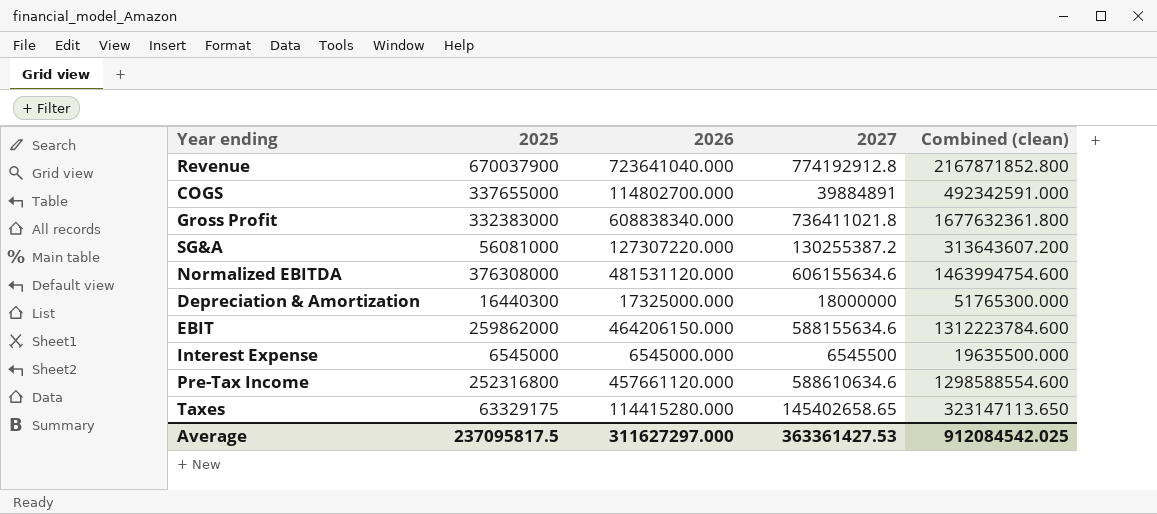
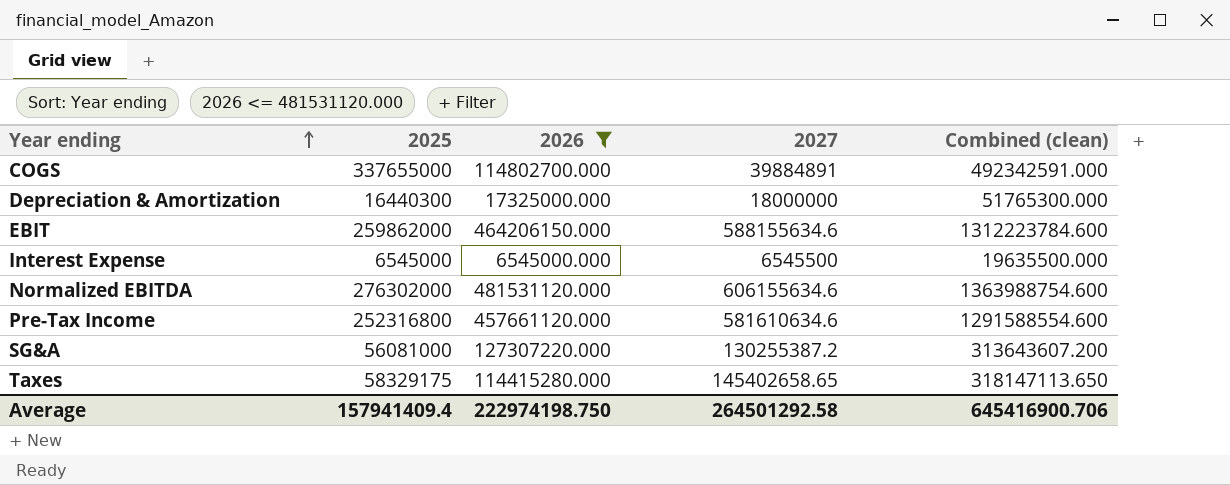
filter: none -> 2026 <= 481531120.000
row order: none -> Year ending ascending
Normalized EBITDA | 2025: 376308000 -> 276302000
Normalized EBITDA | Combined (clean): 1463994754.600 -> 1363988754.600
Pre-Tax Income | 2027: 588610634.6 -> 581610634.6
Pre-Tax Income | Combined (clean): 1298588554.600 -> 1291588554.600
Taxes | 2025: 63329175 -> 58329175
Taxes | Combined (clean): 323147113.650 -> 318147113.650
Average | 2025: 237095817.5 -> 157941409.4
Average | 2026: 311627297.000 -> 222974198.750
Average | 2027: 363361427.53 -> 264501292.58
Average | Combined (clean): 912084542.025 -> 645416900.706

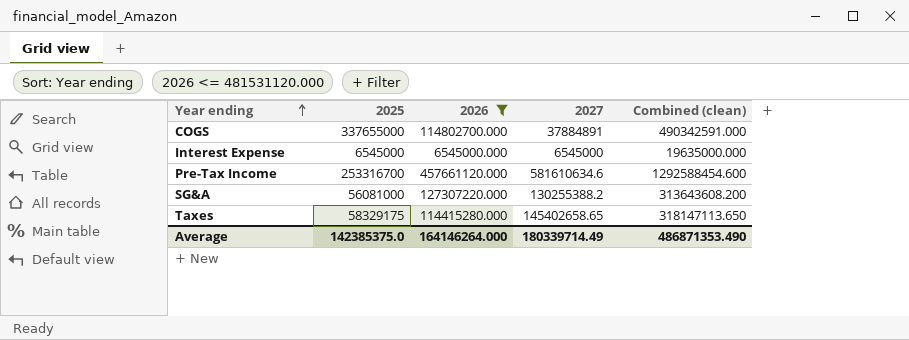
row Depreciation & Amortization: 16440300 | 17325000.000 | 18000000 | 51765300.000 -> none
row EBIT: 259862000 | 464206150.000 | 588155634.6 | 1312223784.600 -> none
row Normalized EBITDA: 276302000 | 481531120.000 | 606155634.6 | 1363988754.600 -> none
COGS | 2027: 39884891 -> 37884891
COGS | Combined (clean): 492342591.000 -> 490342591.000
Interest Expense | 2027: 6545500 -> 6545000
Interest Expense | Combined (clean): 19635500.000 -> 19635000.000
Pre-Tax Income | 2025: 252316800 -> 253316700
Pre-Tax Income | Combined (clean): 1291588554.600 -> 1292588454.600
SG&A | 2027: 130255387.2 -> 130255388.2
SG&A | Combined (clean): 313643607.200 -> 313643608.200
Average | 2025: 157941409.4 -> 142385375.0
Average | 2026: 222974198.750 -> 164146264.000
Average | 2027: 264501292.58 -> 180339714.49
Average | Combined (clean): 645416900.706 -> 486871353.490

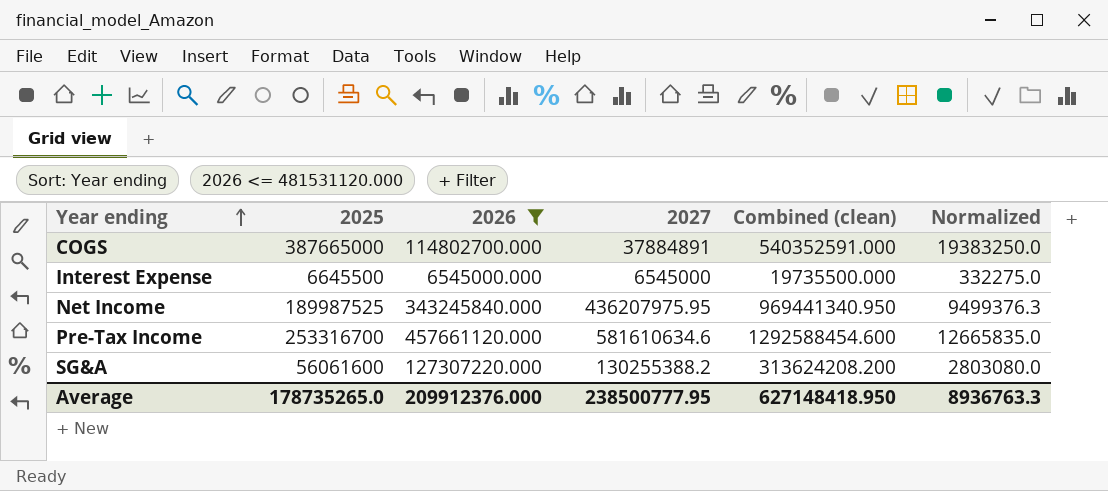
column Normalized | formula: none -> [2025] * 0.05
row Taxes: 58329175 | 114415280.000 | 145402658.65 | 318147113.650 -> none
COGS | 2025: 337655000 -> 387665000
COGS | Combined (clean): 490342591.000 -> 540352591.000
Interest Expense | 2025: 6545000 -> 6645500
Interest Expense | Combined (clean): 19635000.000 -> 19735500.000
row Net Income: none -> 189987525 | 343245840.000 | 436207975.95 | 969441340.950 | 9499376.3
SG&A | 2025: 56081000 -> 56061600
SG&A | Combined (clean): 313643608.200 -> 313624208.200
Average | 2025: 142385375.0 -> 178735265.0
Average | 2026: 164146264.000 -> 209912376.000
Average | 2027: 180339714.49 -> 238500777.95
Average | Combined (clean): 486871353.490 -> 627148418.950

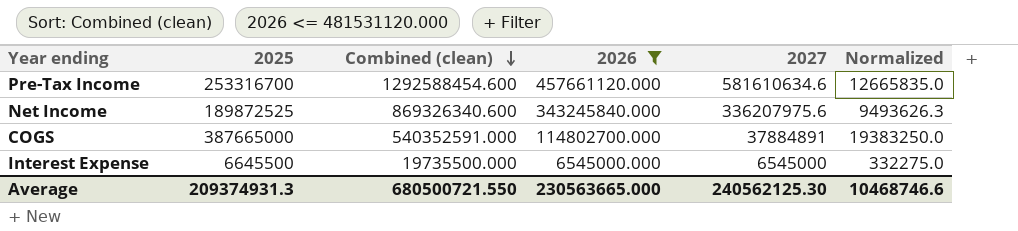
row order: Year ending ascending -> Combined (clean) descending
column Combined (clean) | position: 5 -> 3
row SG&A: 56061600 | 127307220.000 | 130255388.2 | 313624208.200 | 2803080.0 -> none
Net Income | 2025: 189987525 -> 189872525
Net Income | Combined (clean): 969441340.950 -> 869326340.600
Net Income | 2027: 436207975.95 -> 336207975.6
Net Income | Normalized: 9499376.3 -> 9493626.3
Average | 2025: 178735265.0 -> 209374931.3
Average | Combined (clean): 627148418.950 -> 680500721.550
Average | 2026: 209912376.000 -> 230563665.000
Average | 2027: 238500777.95 -> 240562125.30
Average | Normalized: 8936763.3 -> 10468746.6

